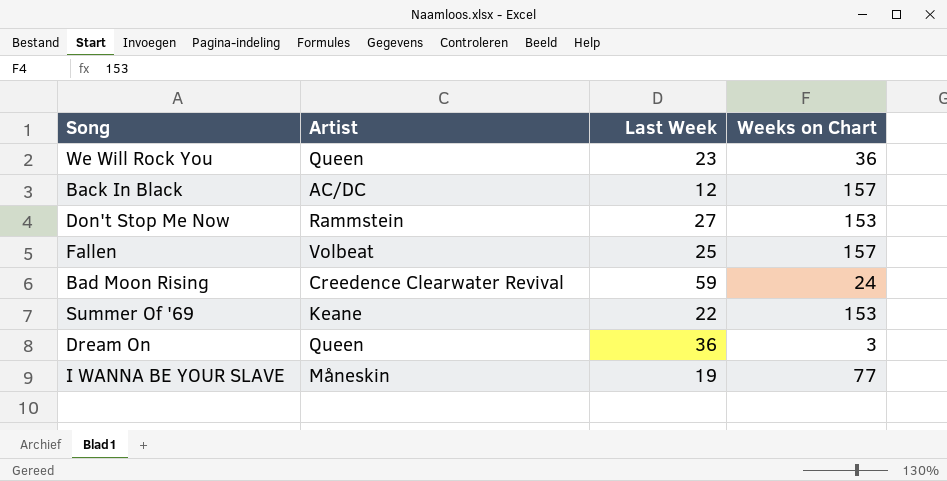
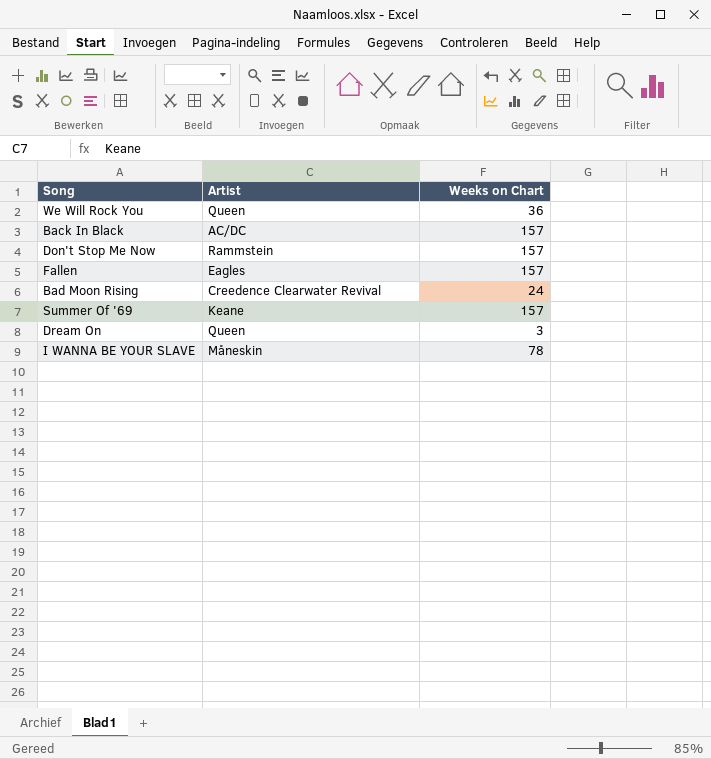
column Last Week | position: 3 -> none
Don't Stop Me Now | Weeks on Chart: 153 -> 157
Fallen | Artist: Volbeat -> Eagles
Summer Of '69 | Weeks on Chart: 153 -> 157
I WANNA BE YOUR SLAVE | Weeks on Chart: 77 -> 78

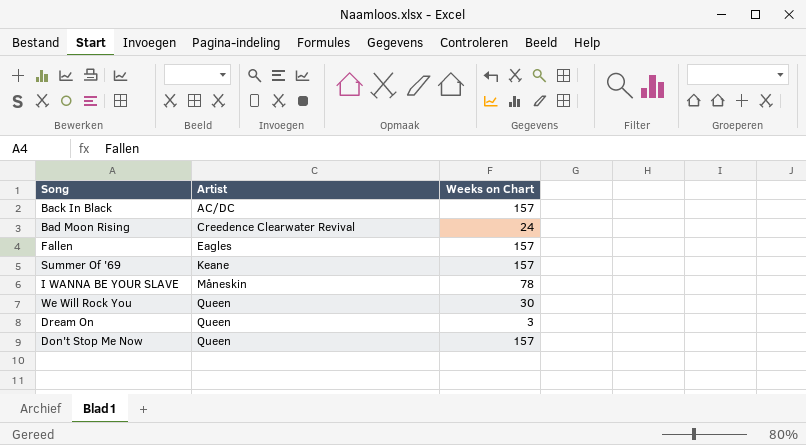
row order: none -> Artist ascending
We Will Rock You | Weeks on Chart: 36 -> 30
Don't Stop Me Now | Artist: Rammstein -> Queen

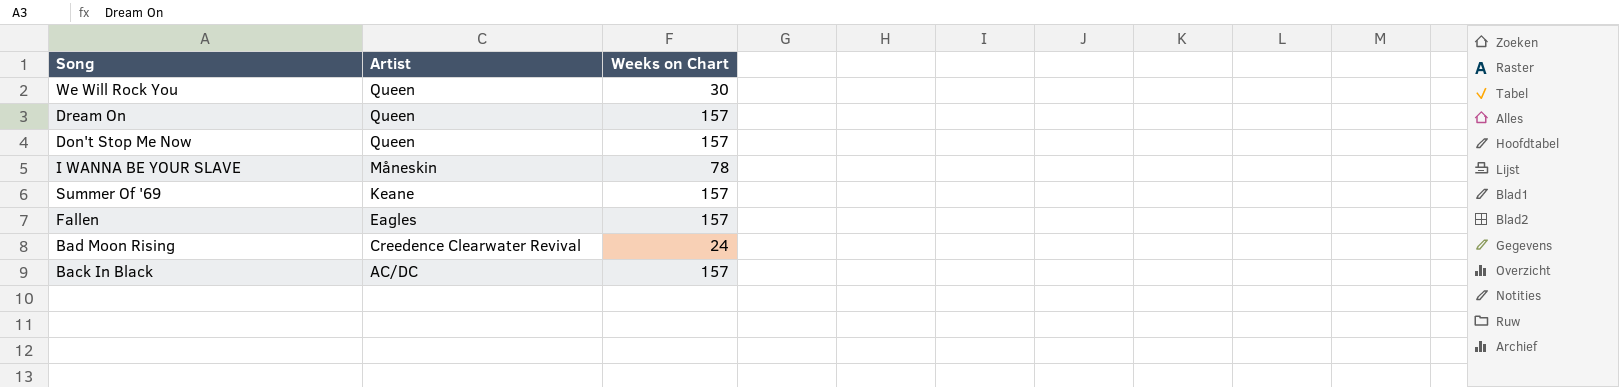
row order: Artist ascending -> Artist descending
Dream On | Weeks on Chart: 3 -> 157

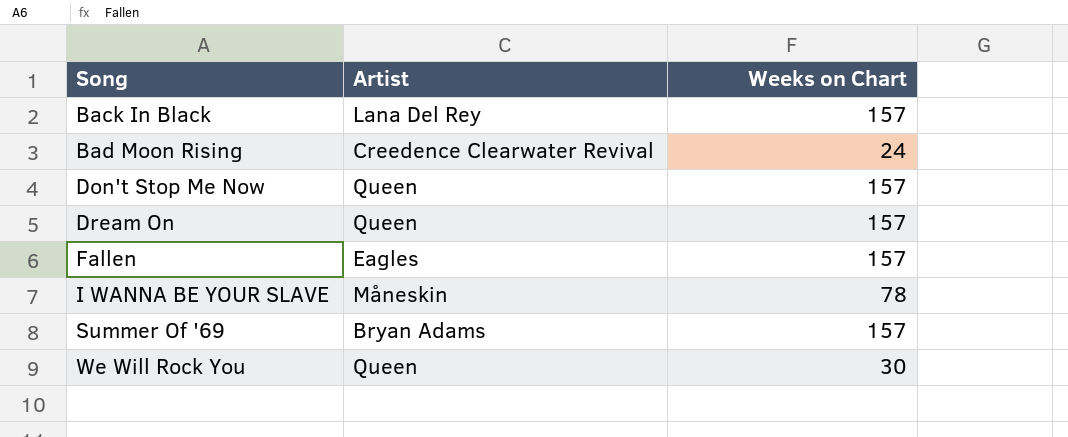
row order: Artist descending -> Song ascending
Back In Black | Artist: AC/DC -> Lana Del Rey
Summer Of '69 | Artist: Keane -> Bryan Adams

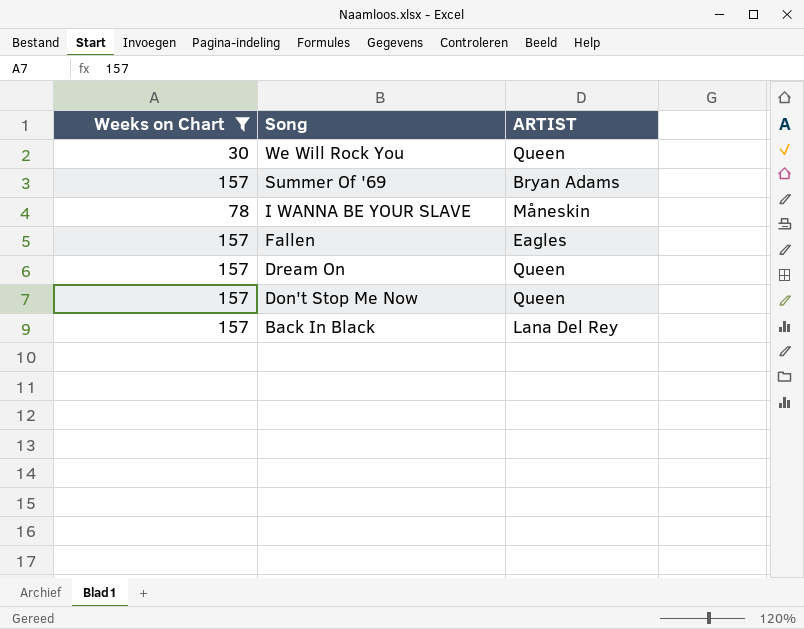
filter: none -> Weeks on Chart != 24
row order: Song ascending -> Song descending
column Weeks on Chart | position: 3 -> 1
column name: Artist -> ARTIST

